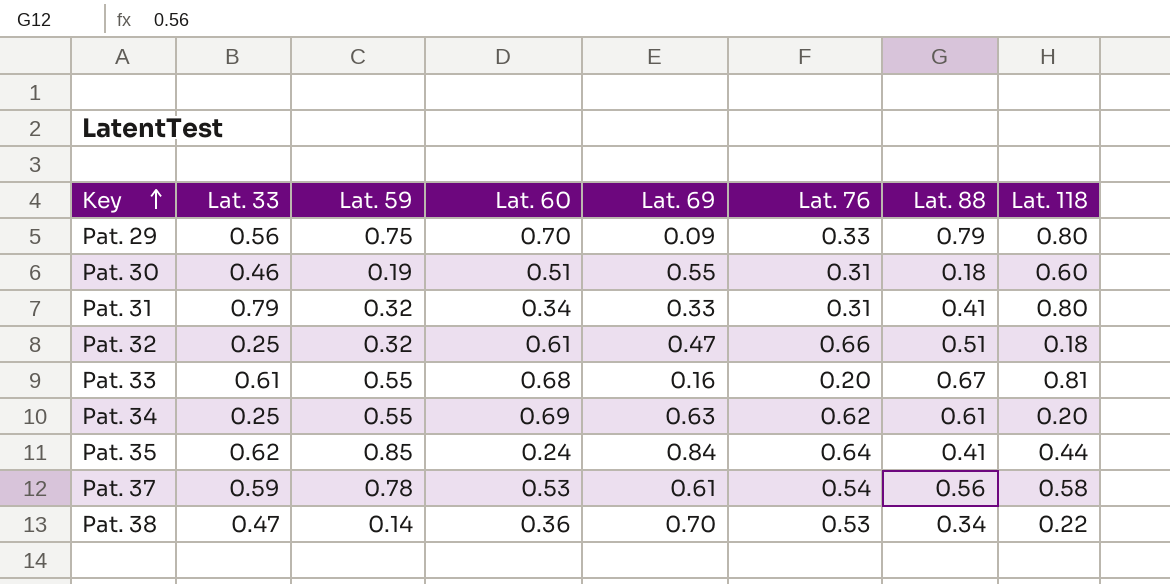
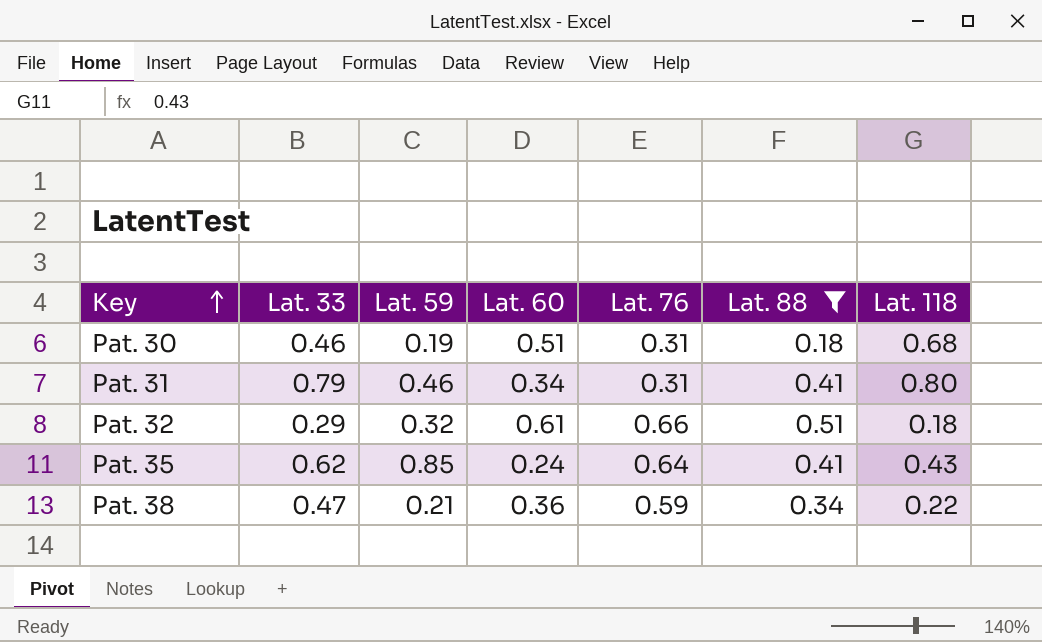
filter: none -> Lat. 88 <= 0.51
column Lat. 69 | position: 5 -> none
Pat. 30 | Lat. 118: 0.60 -> 0.68
Pat. 31 | Lat. 59: 0.32 -> 0.46
Pat. 32 | Lat. 33: 0.25 -> 0.29
Pat. 35 | Lat. 118: 0.44 -> 0.43
Pat. 38 | Lat. 59: 0.14 -> 0.21
Pat. 38 | Lat. 76: 0.53 -> 0.59

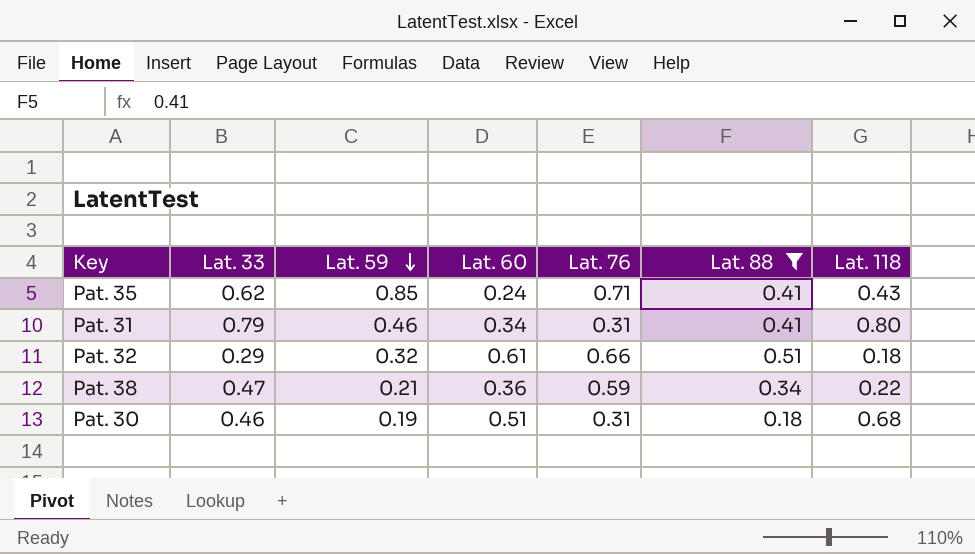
row order: Key ascending -> Lat. 59 descending
Pat. 35 | Lat. 76: 0.64 -> 0.71

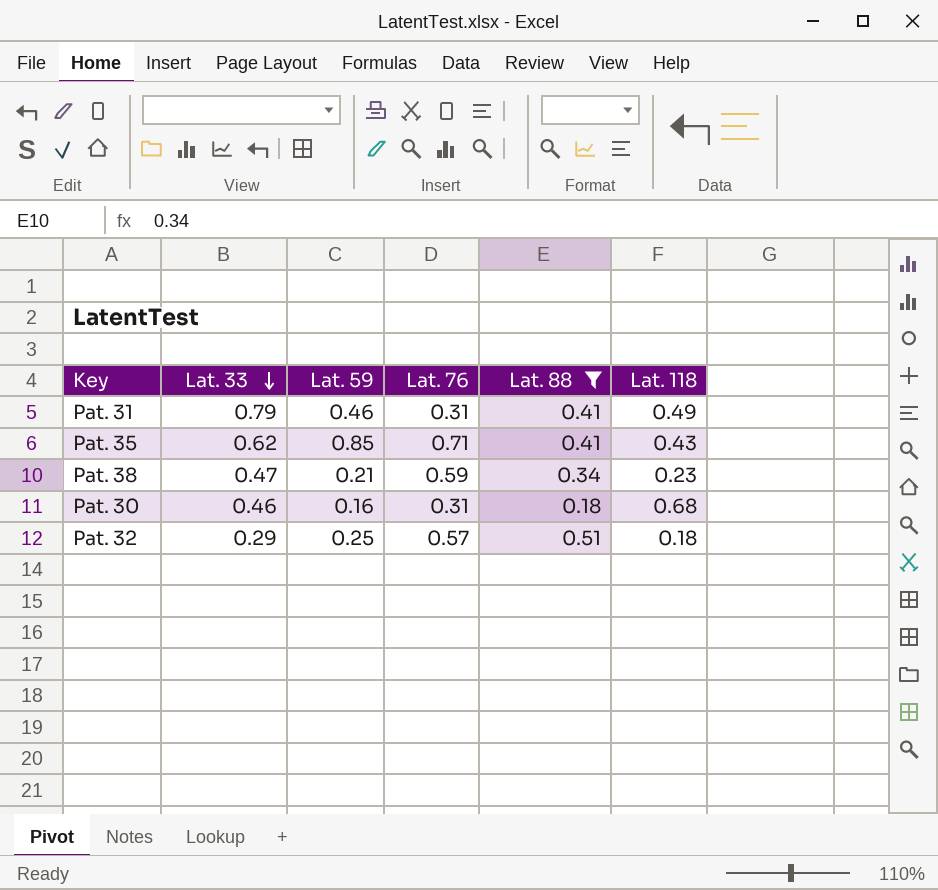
row order: Lat. 59 descending -> Lat. 33 descending
column Lat. 60 | position: 4 -> none
Pat. 31 | Lat. 118: 0.80 -> 0.49
Pat. 38 | Lat. 118: 0.22 -> 0.23
Pat. 30 | Lat. 59: 0.19 -> 0.16
Pat. 32 | Lat. 59: 0.32 -> 0.25
Pat. 32 | Lat. 76: 0.66 -> 0.57

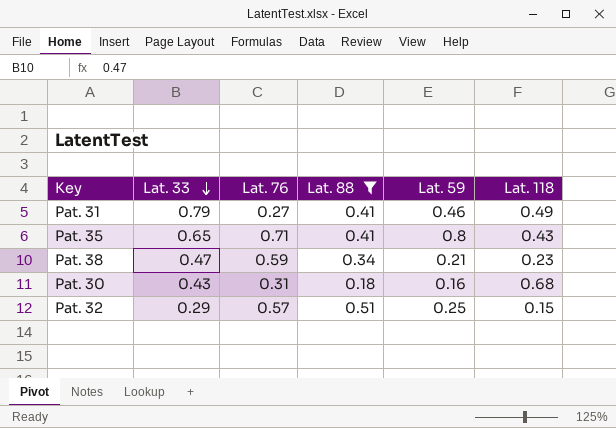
column Lat. 59 | position: 3 -> 5
Pat. 31 | Lat. 76: 0.31 -> 0.27
Pat. 35 | Lat. 33: 0.62 -> 0.65
Pat. 35 | Lat. 59: 0.85 -> 0.8
Pat. 30 | Lat. 33: 0.46 -> 0.43
Pat. 32 | Lat. 118: 0.18 -> 0.15

